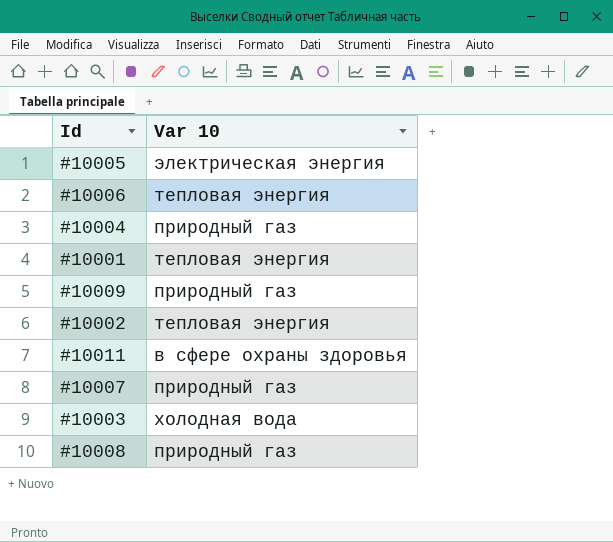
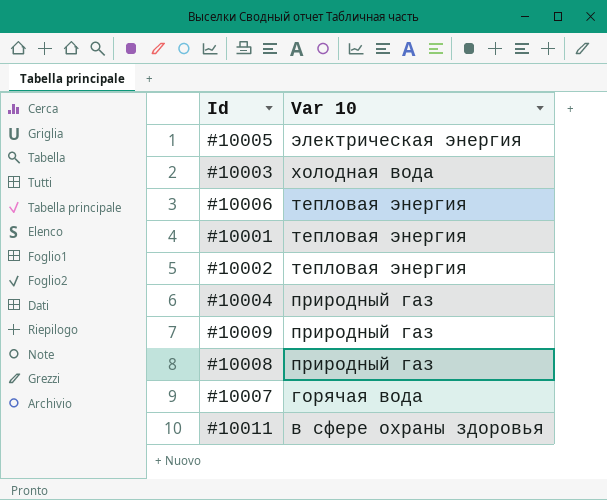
row order: none -> Var 10 descending
#10007 | Var 10: природный газ -> горячая вода

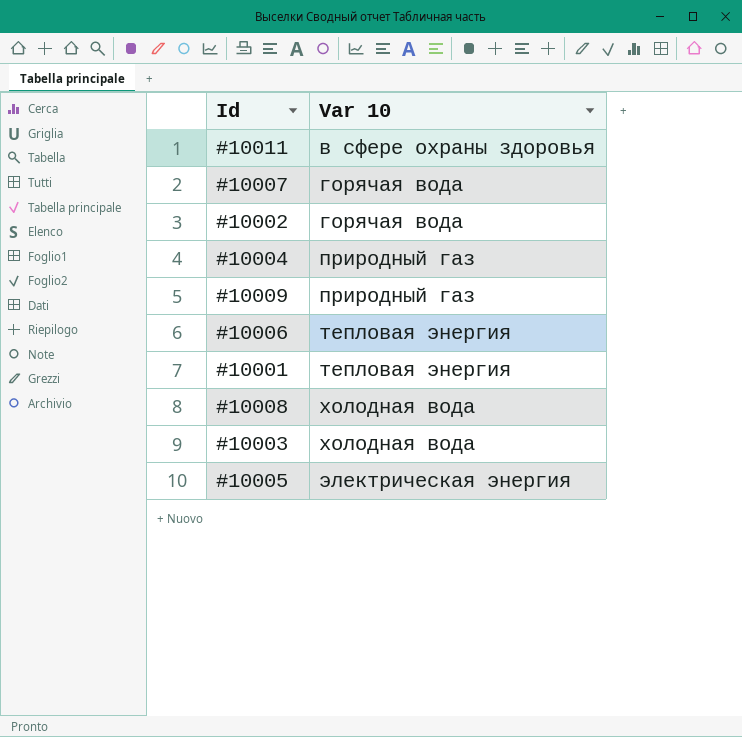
row order: Var 10 descending -> Var 10 ascending
#10002 | Var 10: тепловая энергия -> горячая вода
#10008 | Var 10: природный газ -> холодная вода

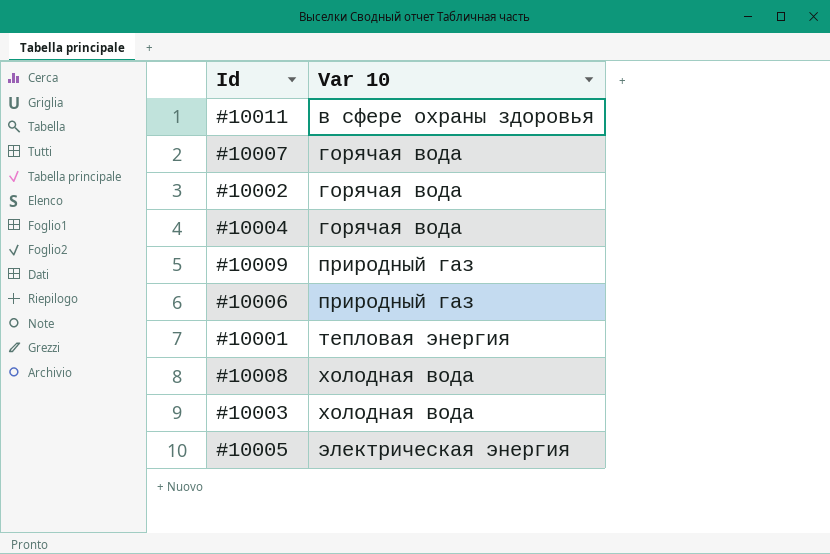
#10004 | Var 10: природный газ -> горячая вода
#10006 | Var 10: тепловая энергия -> природный газ

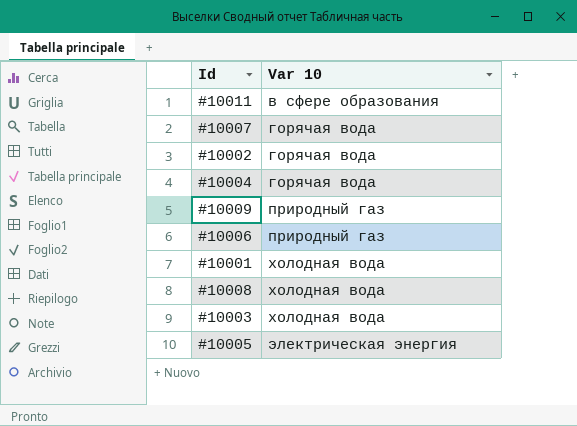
#10011 | Var 10: в сфере охраны здоровья -> в сфере образования
#10001 | Var 10: тепловая энергия -> холодная вода

